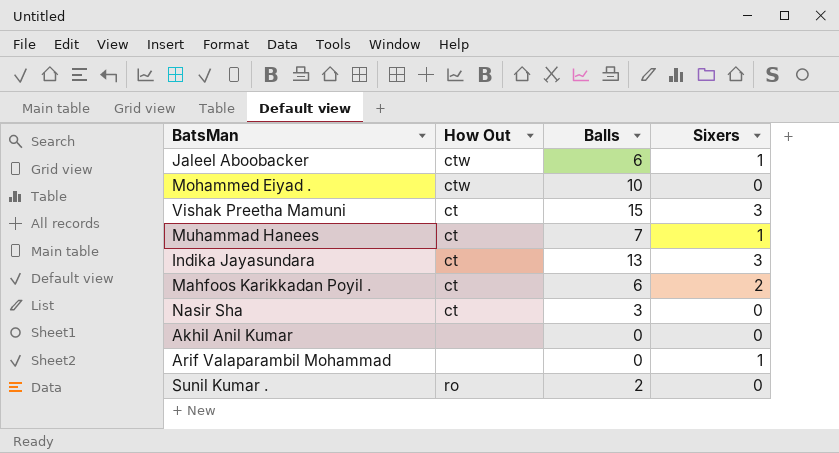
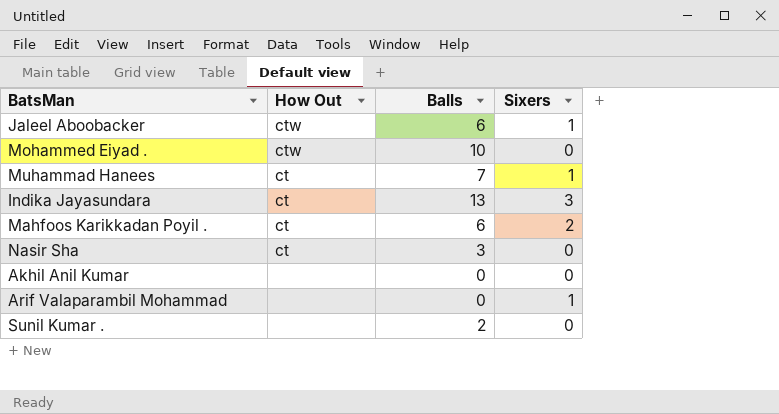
row Vishak Preetha Mamuni: ct | 15 | 3 -> none
Sunil Kumar . | How Out: ro -> none

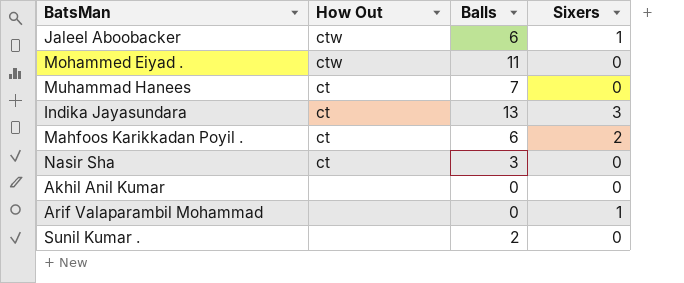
Mohammed Eiyad . | Balls: 10 -> 11
Muhammad Hanees | Sixers: 1 -> 0

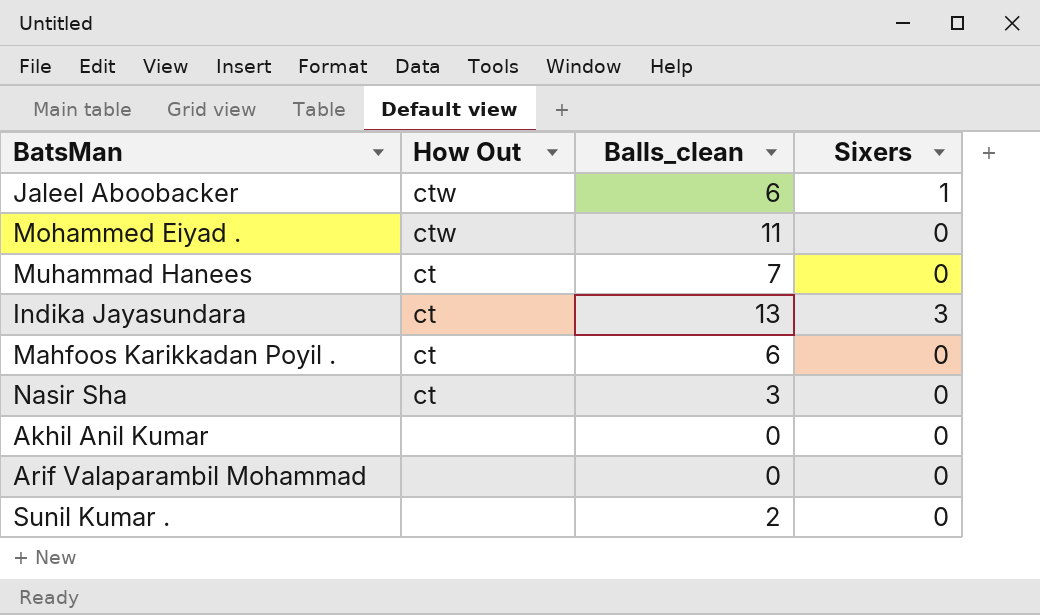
column name: Balls -> Balls_clean
Mahfoos Karikkadan Poyil . | Sixers: 2 -> 0
Arif Valaparambil Mohammad | Sixers: 1 -> 0

